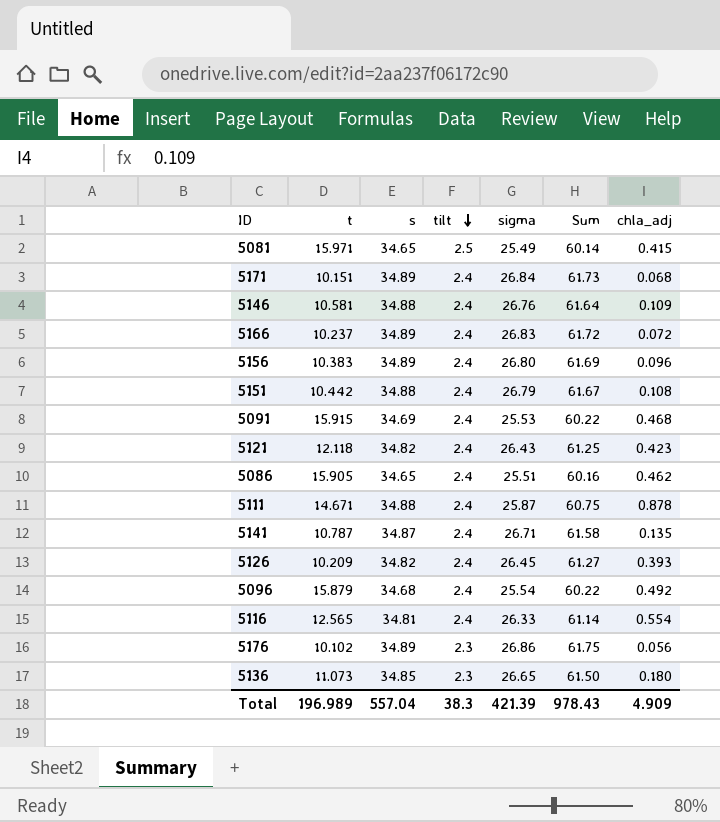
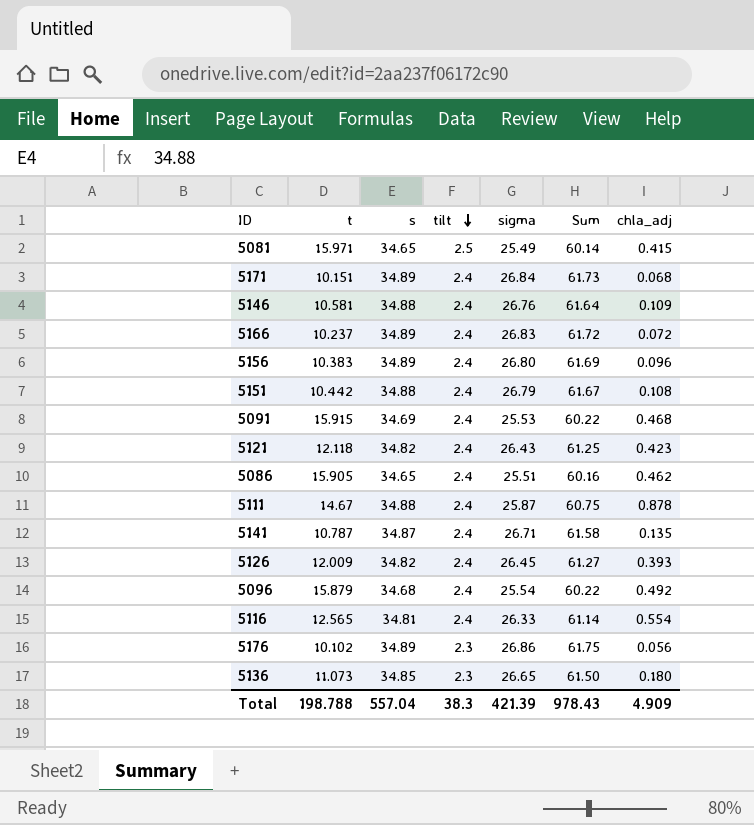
5111 | t: 14.671 -> 14.67
5126 | t: 10.209 -> 12.009
Total | t: 196.989 -> 198.788

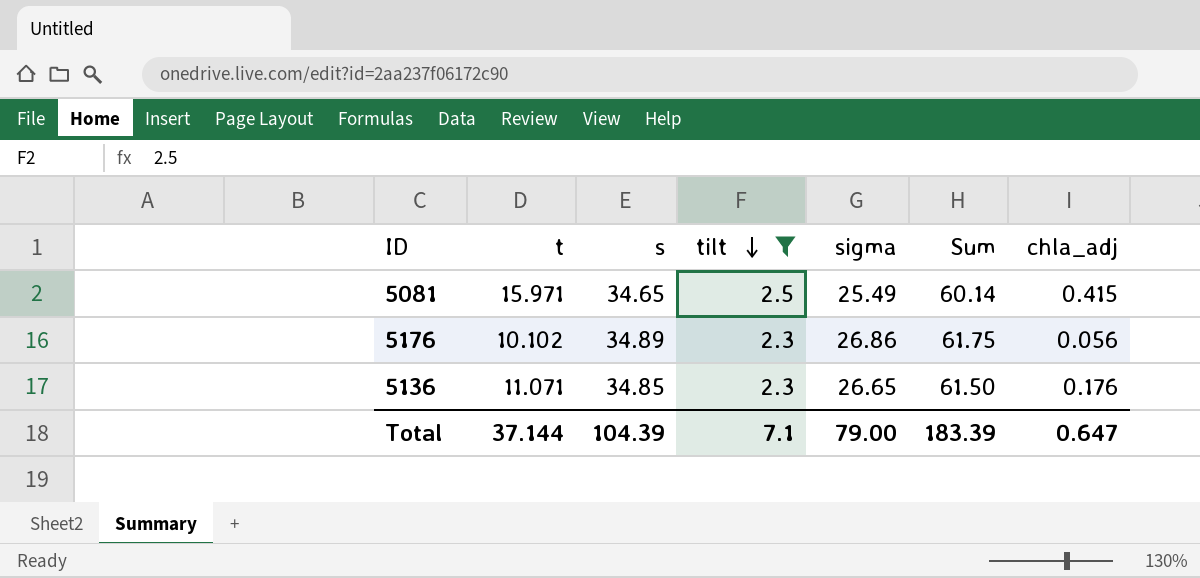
filter: none -> tilt != 2.4
5136 | t: 11.073 -> 11.071
5136 | chla_adj: 0.180 -> 0.176
Total | t: 198.788 -> 37.144
Total | s: 557.04 -> 104.39
Total | tilt: 38.3 -> 7.1
Total | sigma: 421.39 -> 79.00
Total | Sum: 978.43 -> 183.39
Total | chla_adj: 4.909 -> 0.647

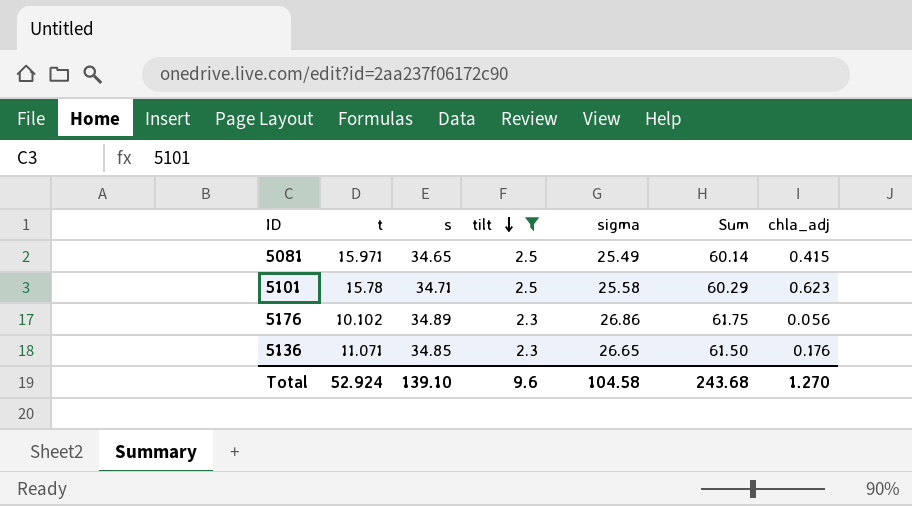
row 5101: none -> 15.78 | 34.71 | 2.5 | 25.58 | 60.29 | 0.623
Total | t: 37.144 -> 52.924
Total | s: 104.39 -> 139.10
Total | tilt: 7.1 -> 9.6
Total | sigma: 79.00 -> 104.58
Total | Sum: 183.39 -> 243.68
Total | chla_adj: 0.647 -> 1.270

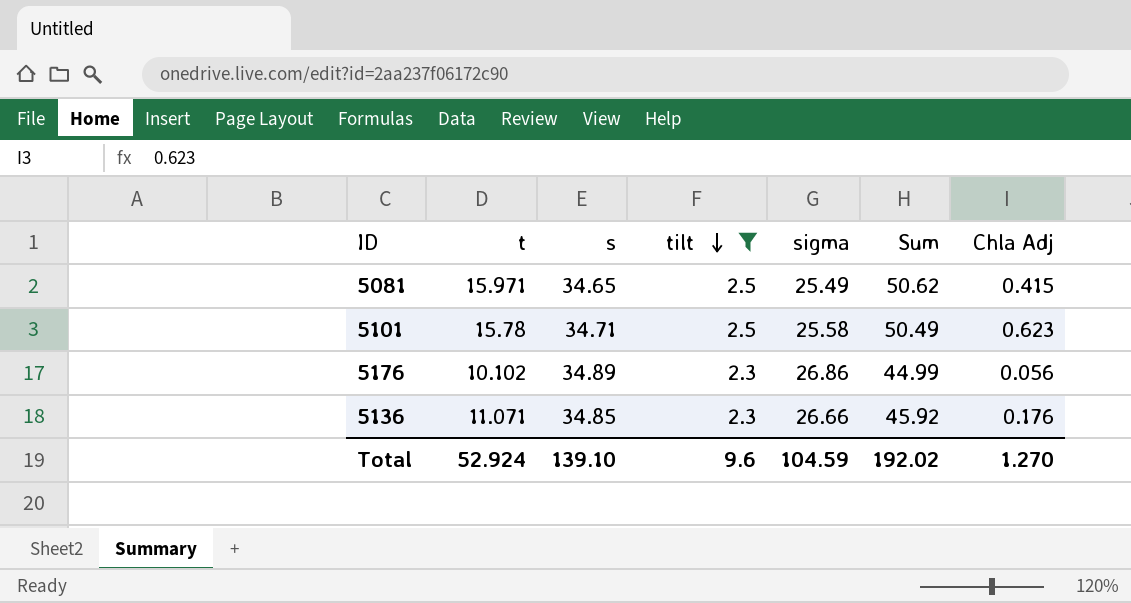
column Sum | formula: [s] + [sigma] -> [t] + [s]
column name: chla_adj -> Chla Adj
5136 | sigma: 26.65 -> 26.66
Total | sigma: 104.58 -> 104.59
Total | Sum: 243.68 -> 192.02

